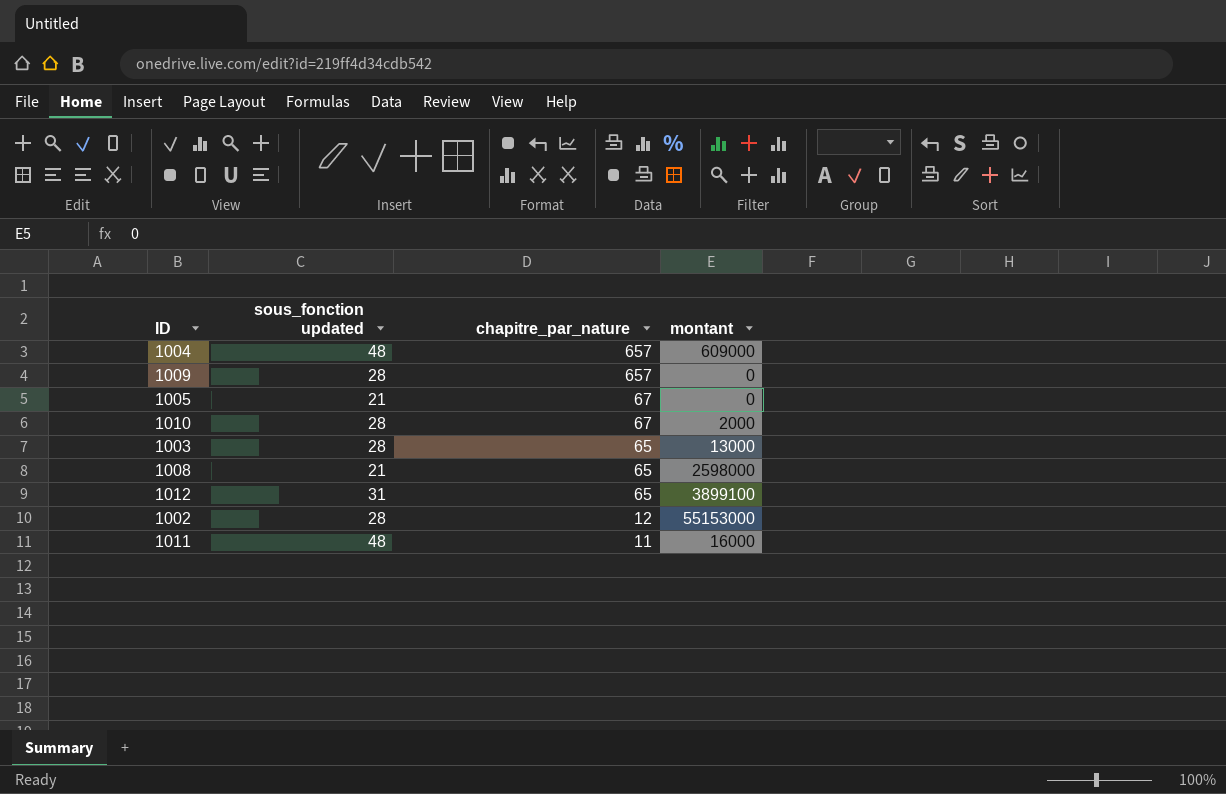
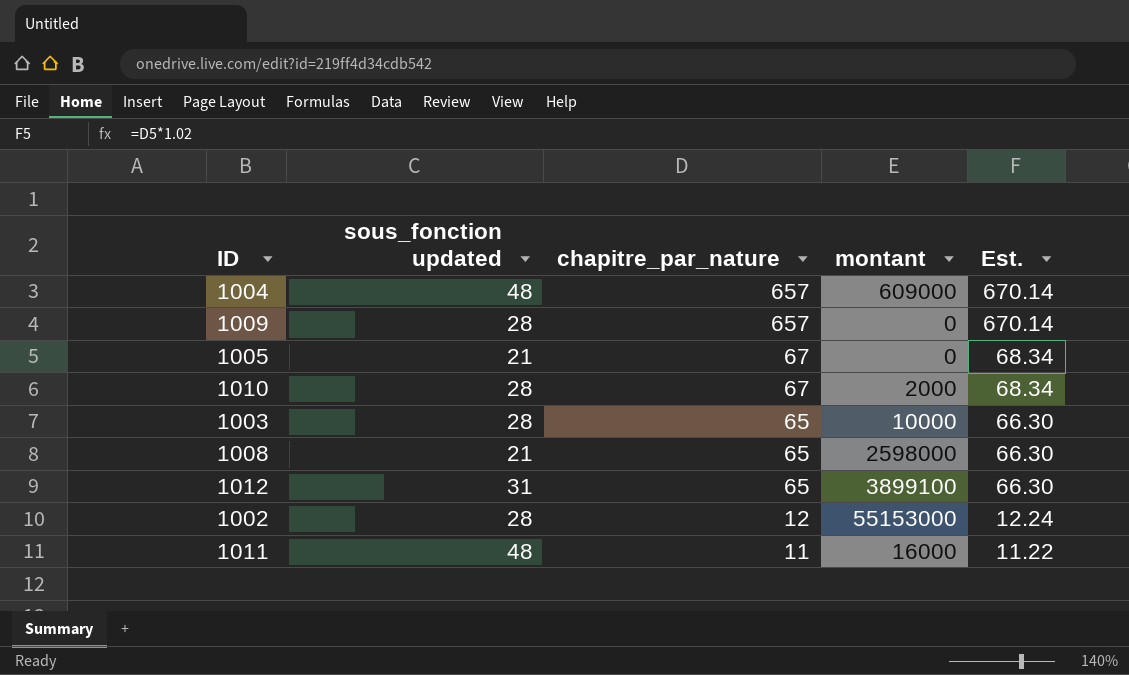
column Est. | formula: none -> [chapitre_par_nature] * 1.02
1003 | montant: 13000 -> 10000

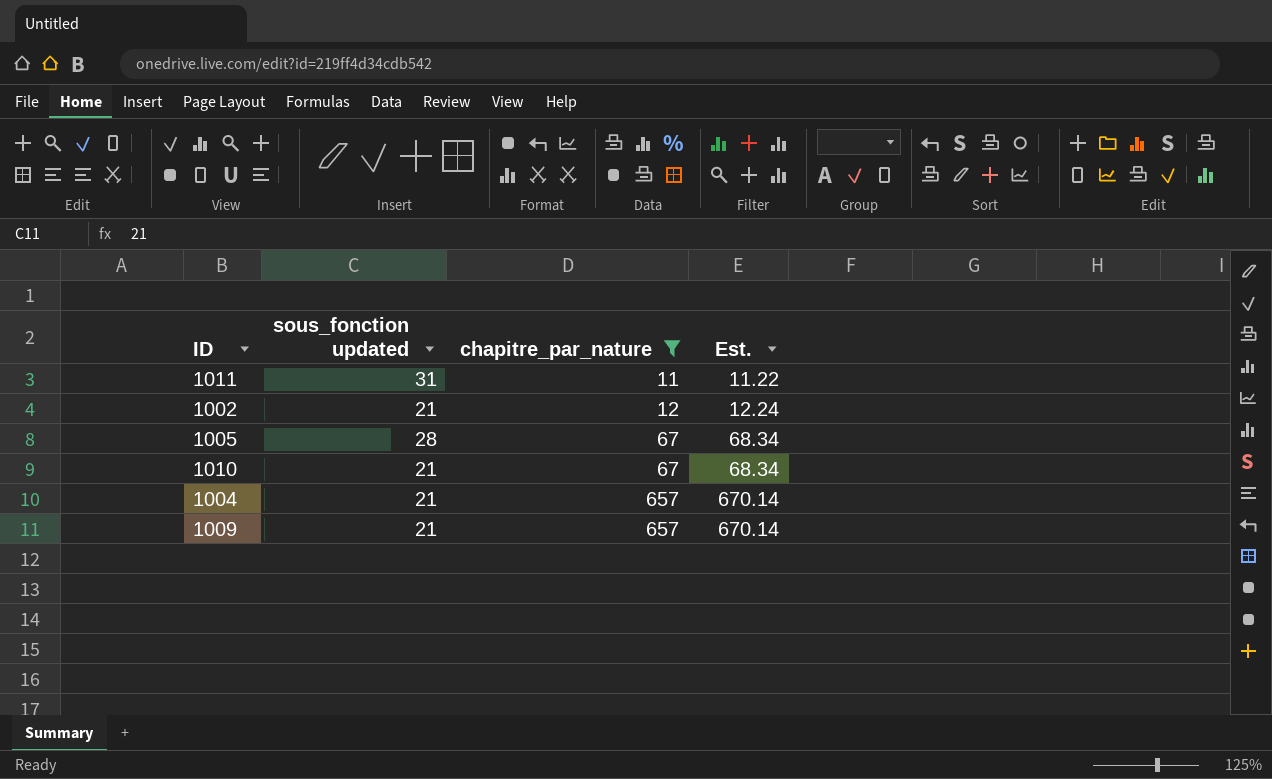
filter: none -> chapitre_par_nature != 65
row order: chapitre_par_nature descending -> chapitre_par_nature ascending
column montant | position: 4 -> none
1011 | sous_fonction updated: 48 -> 31
1002 | sous_fonction updated: 28 -> 21
1005 | sous_fonction updated: 21 -> 28
1010 | sous_fonction updated: 28 -> 21
1004 | sous_fonction updated: 48 -> 21
1009 | sous_fonction updated: 28 -> 21

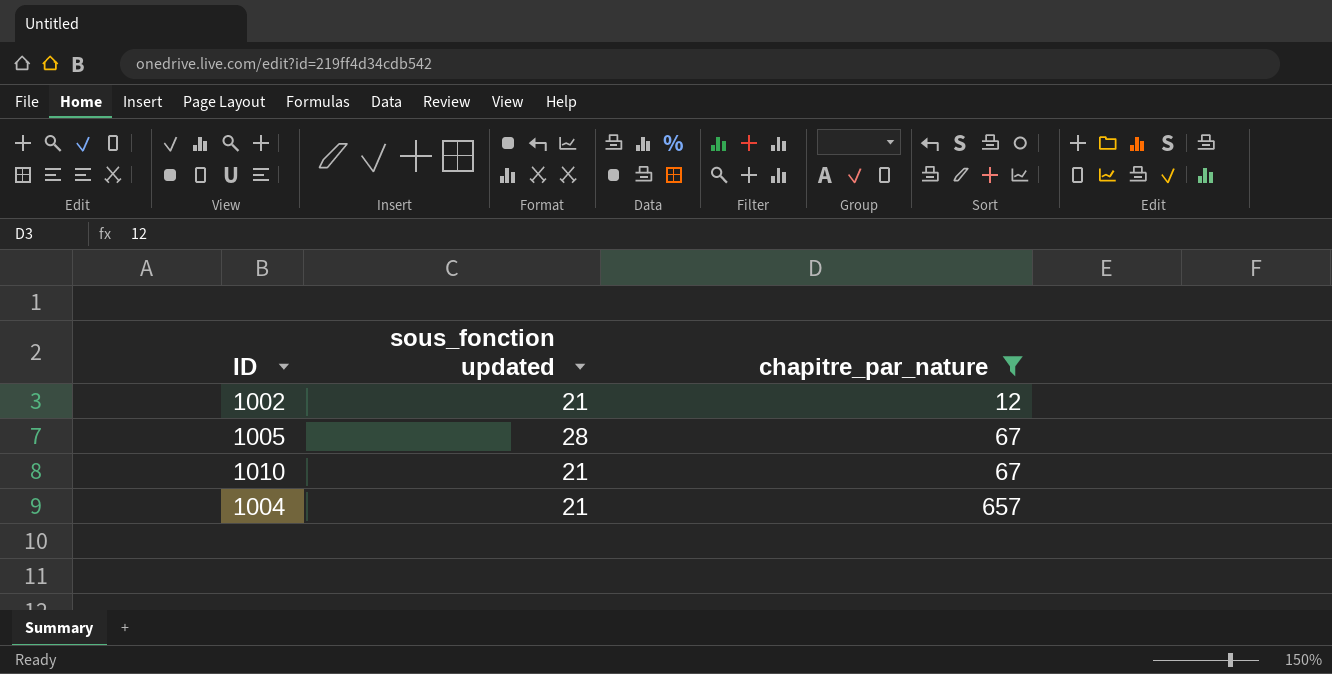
column Est. | formula: [chapitre_par_nature] * 1.02 -> none
row 1011: 31 | 11 | 11.22 -> none
row 1009: 21 | 657 | 670.14 -> none

